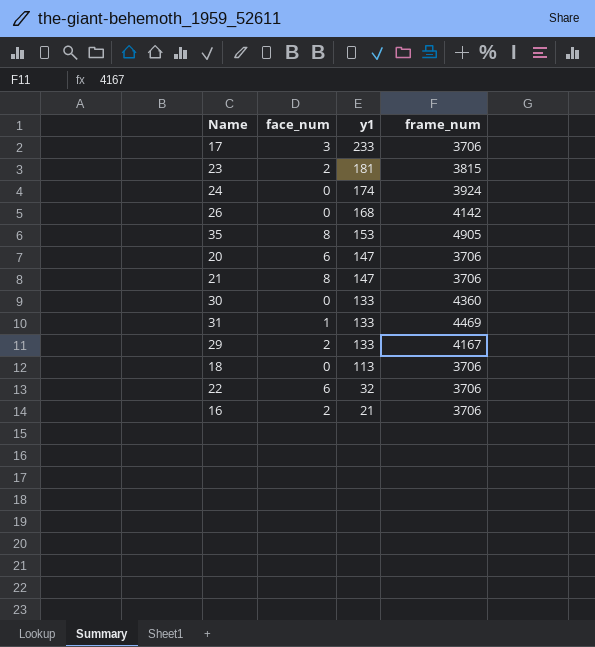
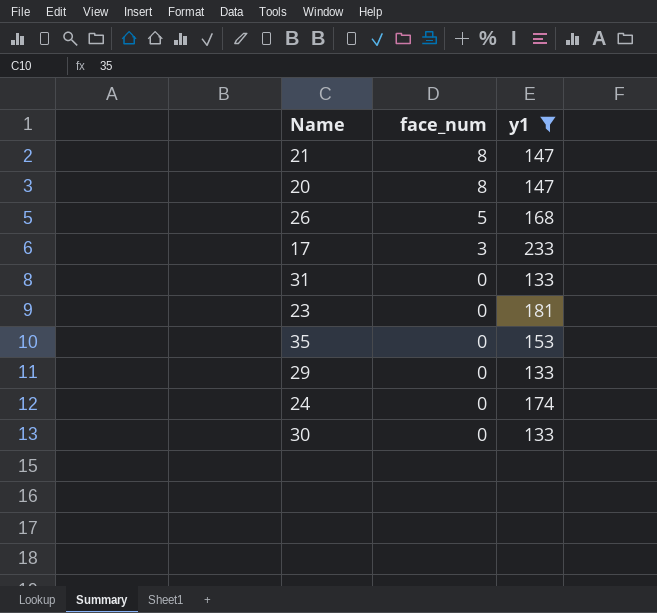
filter: none -> y1 >= 133
row order: y1 descending -> face_num descending
column frame_num | position: 4 -> none
20 | face_num: 6 -> 8
26 | face_num: 0 -> 5
31 | face_num: 1 -> 0
23 | face_num: 2 -> 0
35 | face_num: 8 -> 0
29 | face_num: 2 -> 0

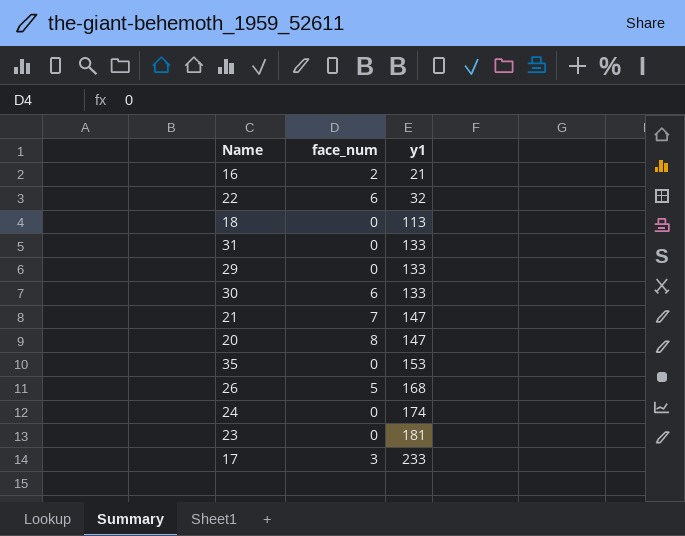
filter: y1 >= 133 -> none
row order: face_num descending -> y1 ascending
30 | face_num: 0 -> 6
21 | face_num: 8 -> 7

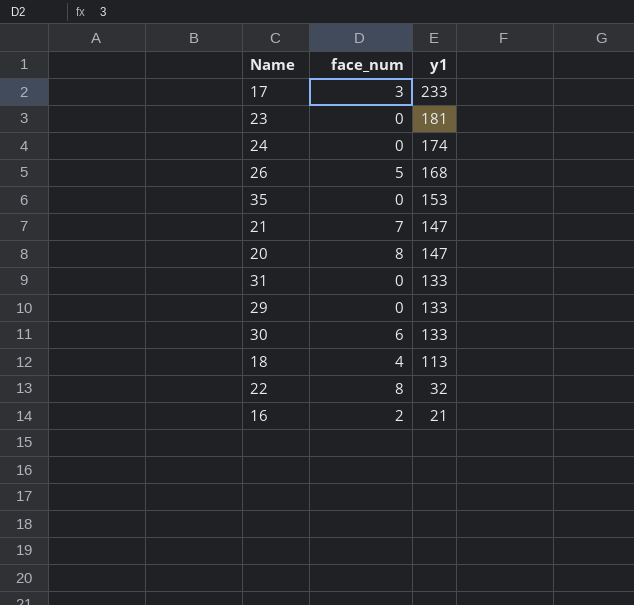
row order: y1 ascending -> y1 descending
18 | face_num: 0 -> 4
22 | face_num: 6 -> 8

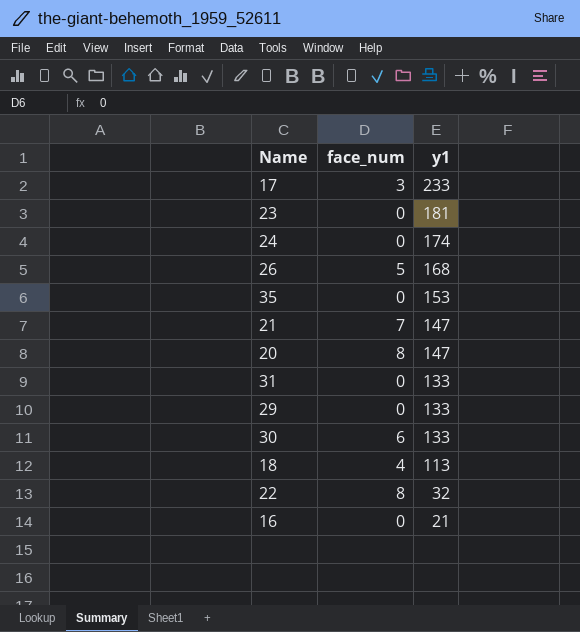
16 | face_num: 2 -> 0

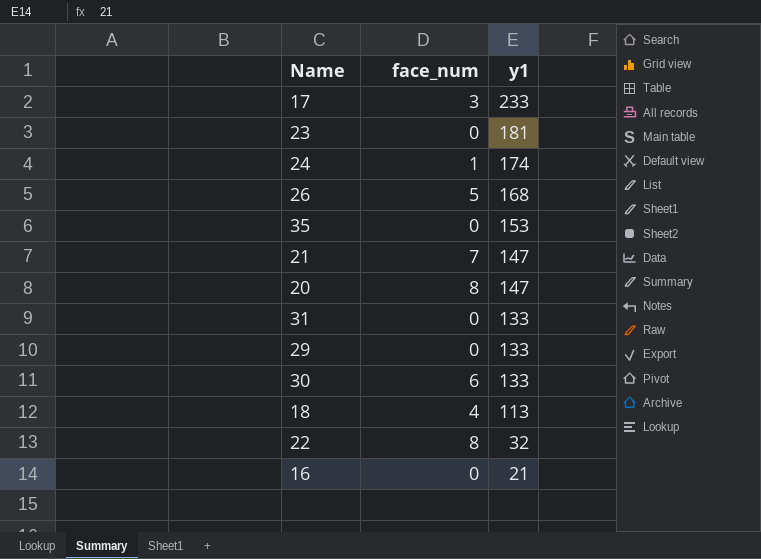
24 | face_num: 0 -> 1

